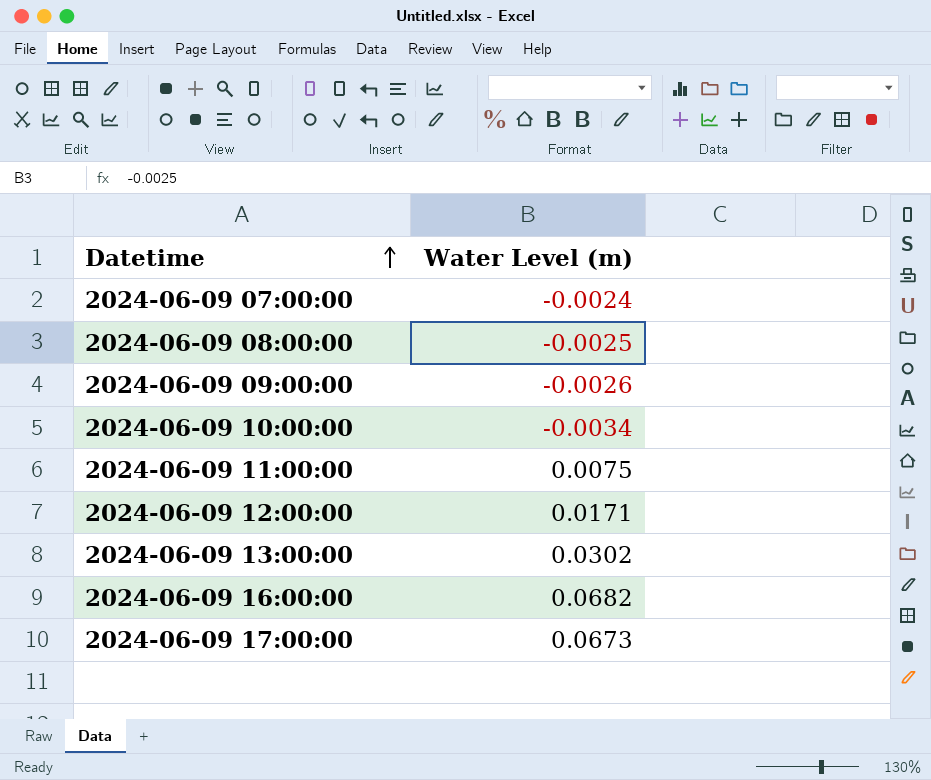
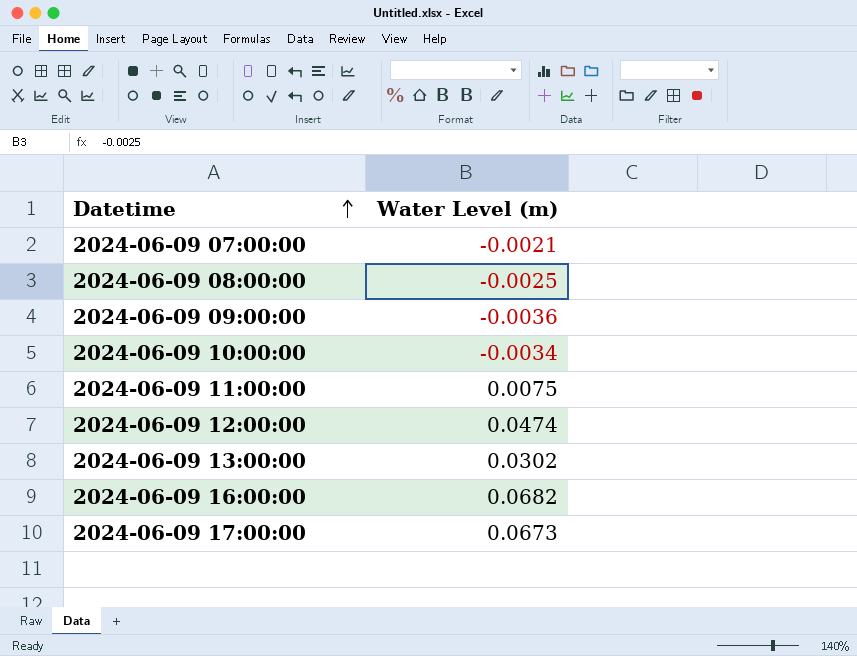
2024-06-09 07:00:00 | Water Level (m): -0.0024 -> -0.0021
2024-06-09 09:00:00 | Water Level (m): -0.0026 -> -0.0036
2024-06-09 12:00:00 | Water Level (m): 0.0171 -> 0.0474

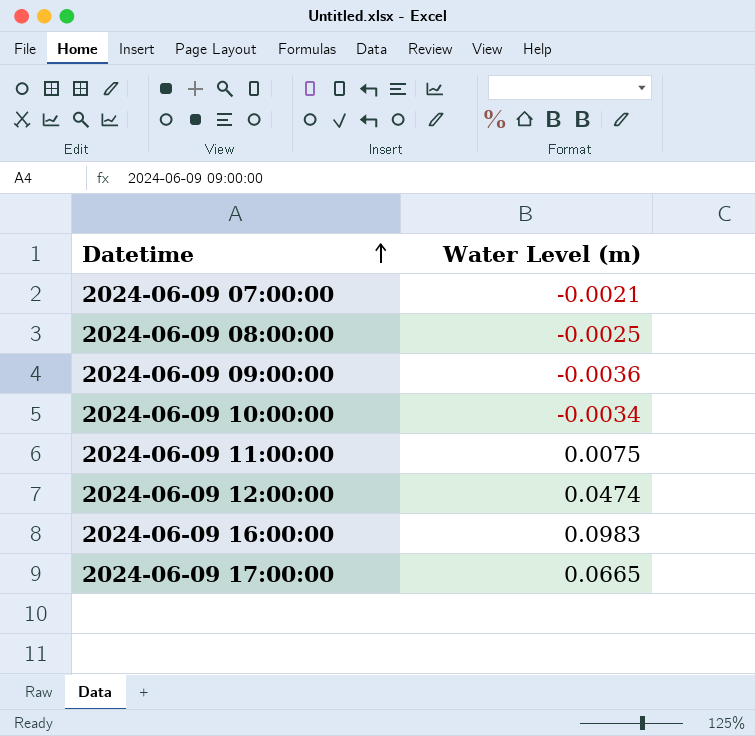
row 2024-06-09 13:00:00: 0.0302 -> none
2024-06-09 16:00:00 | Water Level (m): 0.0682 -> 0.0983
2024-06-09 17:00:00 | Water Level (m): 0.0673 -> 0.0665

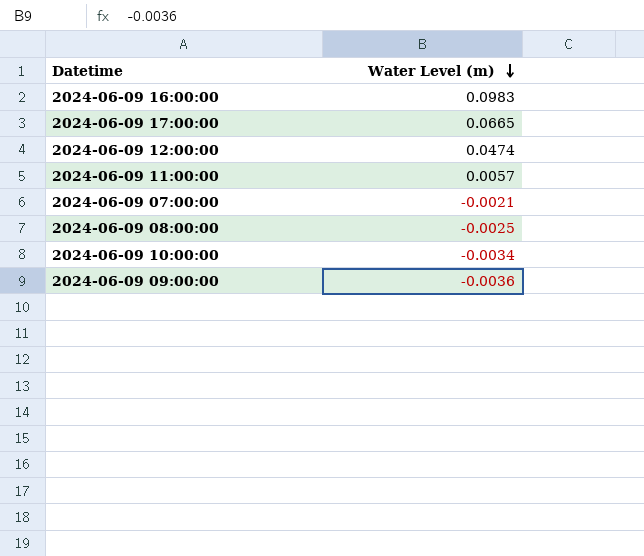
row order: Datetime ascending -> Water Level (m) descending
2024-06-09 11:00:00 | Water Level (m): 0.0075 -> 0.0057

